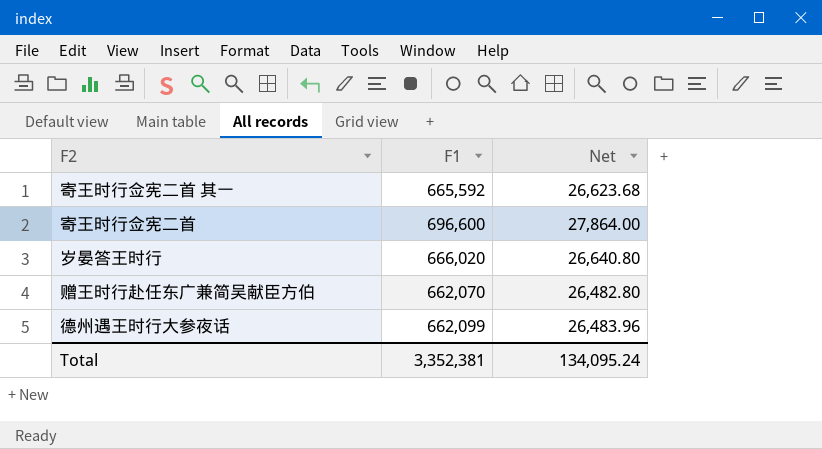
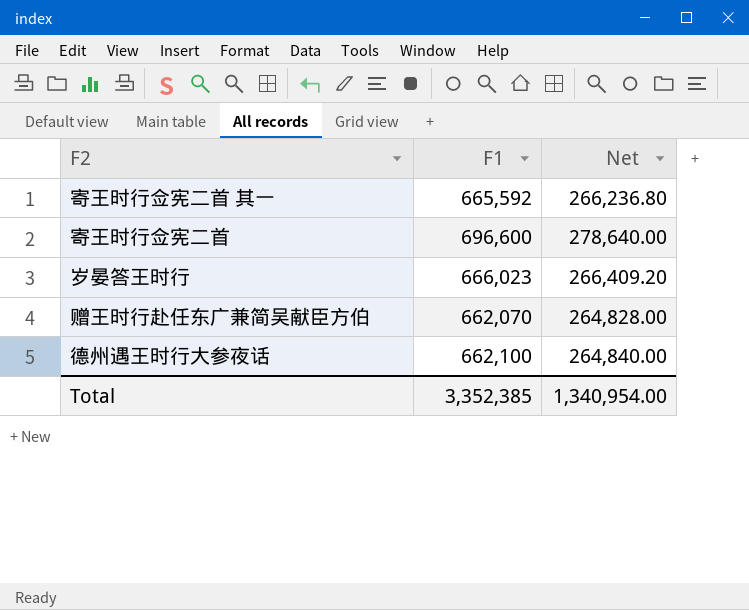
column Net | formula: [F1] * 0.04 -> [F1] * 0.4
岁晏答王时行 | F1: 666,020 -> 666,023
德州遇王时行大参夜话 | F1: 662,099 -> 662,100
Total | F1: 3,352,381 -> 3,352,385
Total | Net: 134,095.24 -> 1,340,954.00

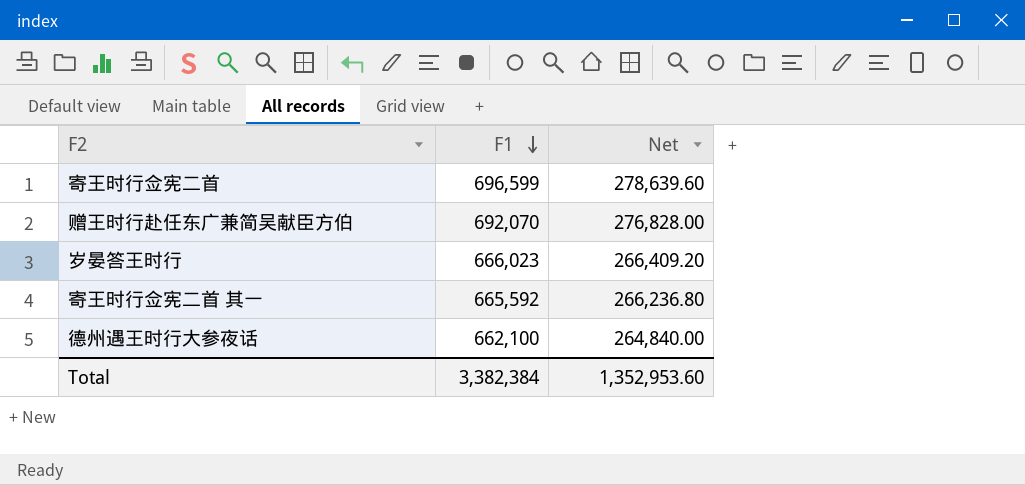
row order: none -> F1 descending
寄王时行佥宪二首 | F1: 696,600 -> 696,599
寄王时行佥宪二首 | Net: 278,640.00 -> 278,639.60
赠王时行赴任东广兼简吴献臣方伯 | F1: 662,070 -> 692,070
赠王时行赴任东广兼简吴献臣方伯 | Net: 264,828.00 -> 276,828.00
Total | F1: 3,352,385 -> 3,382,384
Total | Net: 1,340,954.00 -> 1,352,953.60

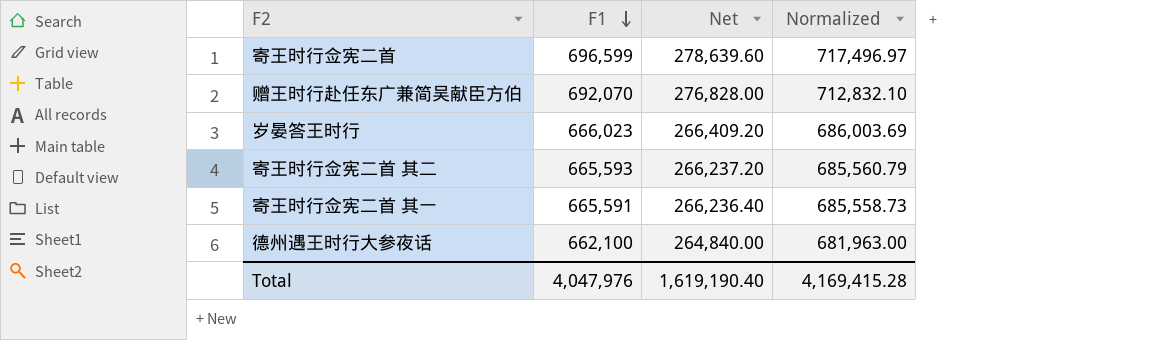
column Normalized | formula: none -> [F1] * 1.03
row 寄王时行佥宪二首 其二: none -> 665,593 | 266,237.20 | 685,560.79
寄王时行佥宪二首 其一 | F1: 665,592 -> 665,591
寄王时行佥宪二首 其一 | Net: 266,236.80 -> 266,236.40
Total | F1: 3,382,384 -> 4,047,976
Total | Net: 1,352,953.60 -> 1,619,190.40

